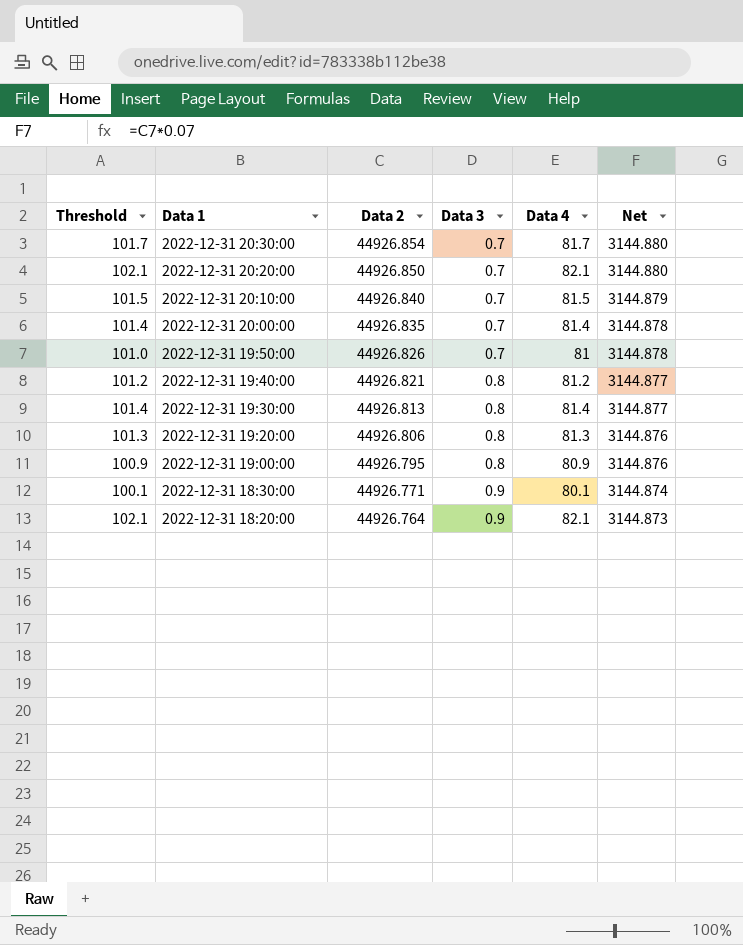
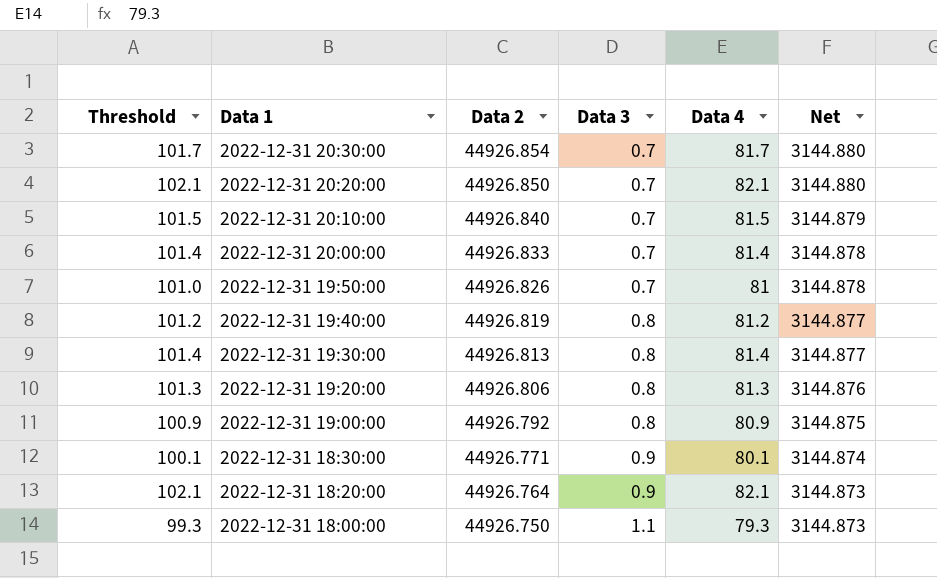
2022-12-31 20:00:00 | Data 2: 44926.835 -> 44926.833
2022-12-31 19:40:00 | Data 2: 44926.821 -> 44926.819
2022-12-31 19:00:00 | Data 2: 44926.795 -> 44926.792
2022-12-31 19:00:00 | Net: 3144.876 -> 3144.875
row 2022-12-31 18:00:00: none -> 99.3 | 44926.750 | 1.1 | 79.3 | 3144.873

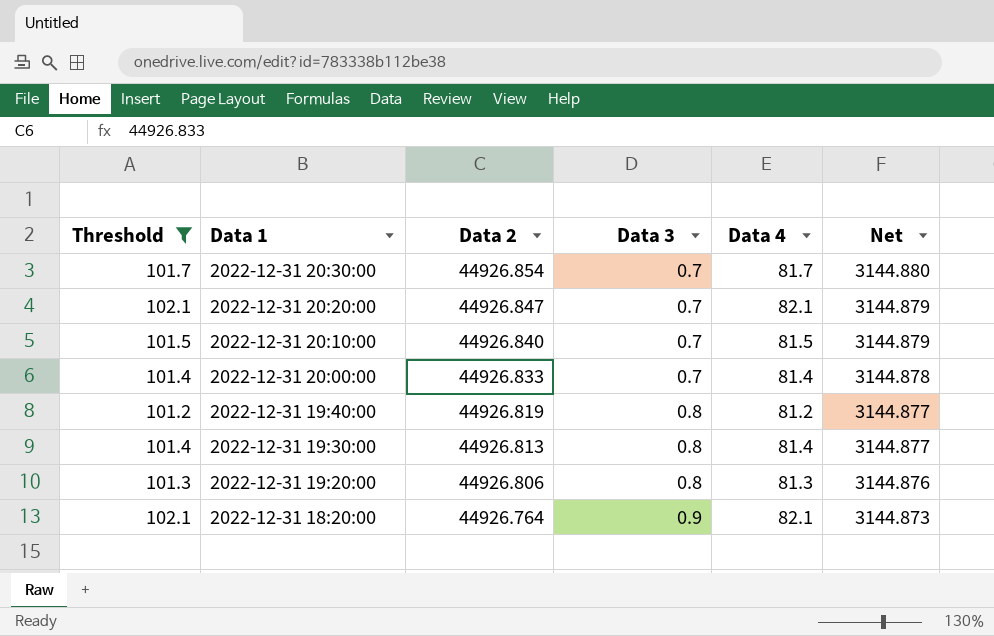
filter: none -> Threshold >= 101.2
2022-12-31 20:20:00 | Data 2: 44926.850 -> 44926.847
2022-12-31 20:20:00 | Net: 3144.880 -> 3144.879

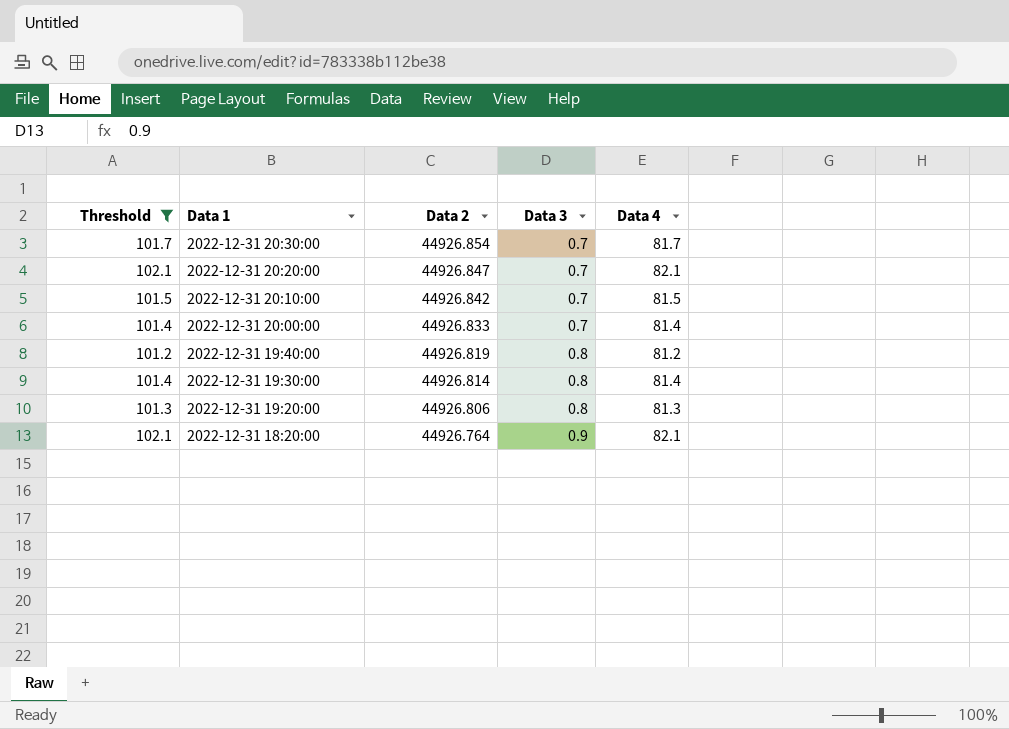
column Net | formula: [Data 2] * 0.07 -> none
2022-12-31 20:10:00 | Data 2: 44926.840 -> 44926.842
2022-12-31 19:30:00 | Data 2: 44926.813 -> 44926.814

